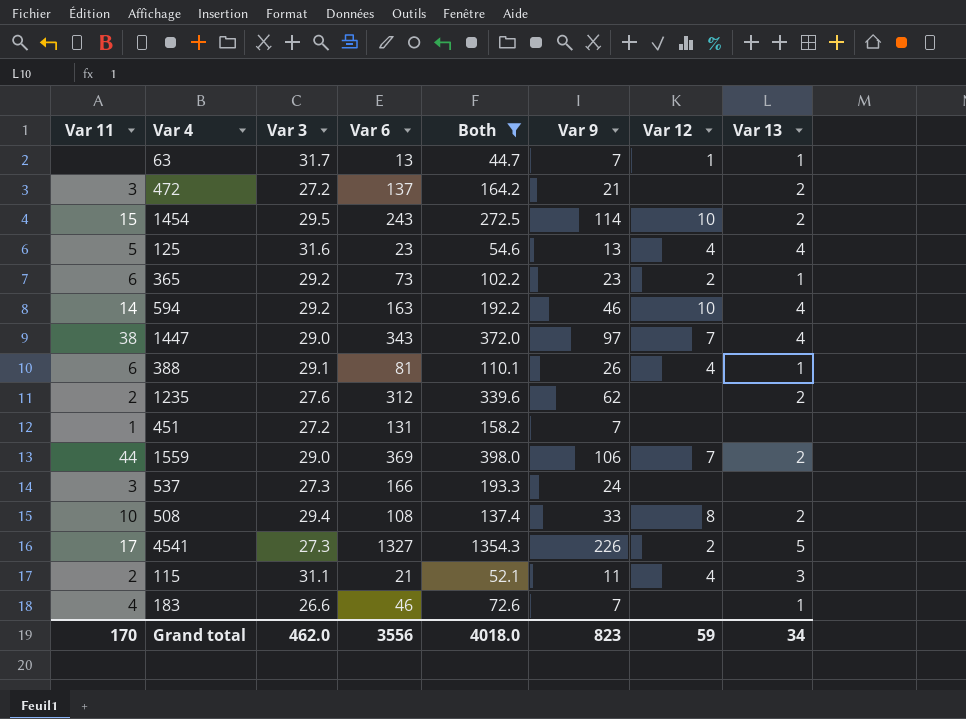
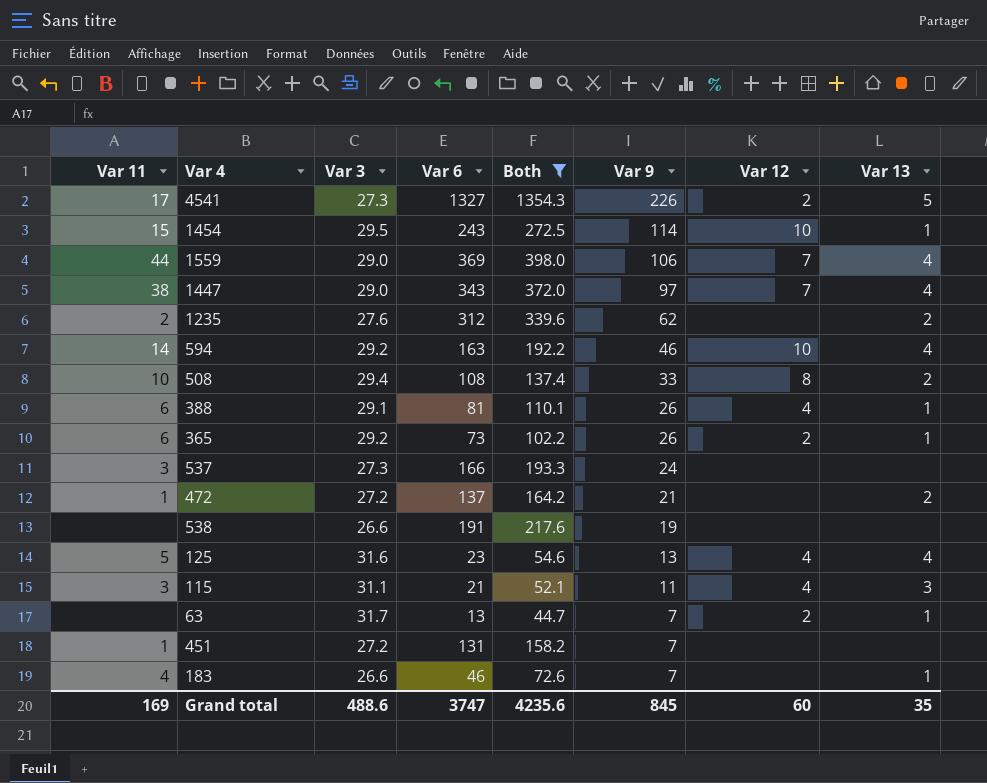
row order: none -> Var 9 descending
1454 | Var 13: 2 -> 1
1559 | Var 13: 2 -> 4
365 | Var 9: 23 -> 26
472 | Var 11: 3 -> 1
row 538: none -> none | 26.6 | 191 | 217.6 | 19 | none | none
115 | Var 11: 2 -> 3
63 | Var 12: 1 -> 2
Grand total | Var 11: 170 -> 169
Grand total | Var 3: 462.0 -> 488.6
Grand total | Var 6: 3556 -> 3747
Grand total | Both: 4018.0 -> 4235.6
Grand total | Var 9: 823 -> 845
Grand total | Var 12: 59 -> 60
Grand total | Var 13: 34 -> 35

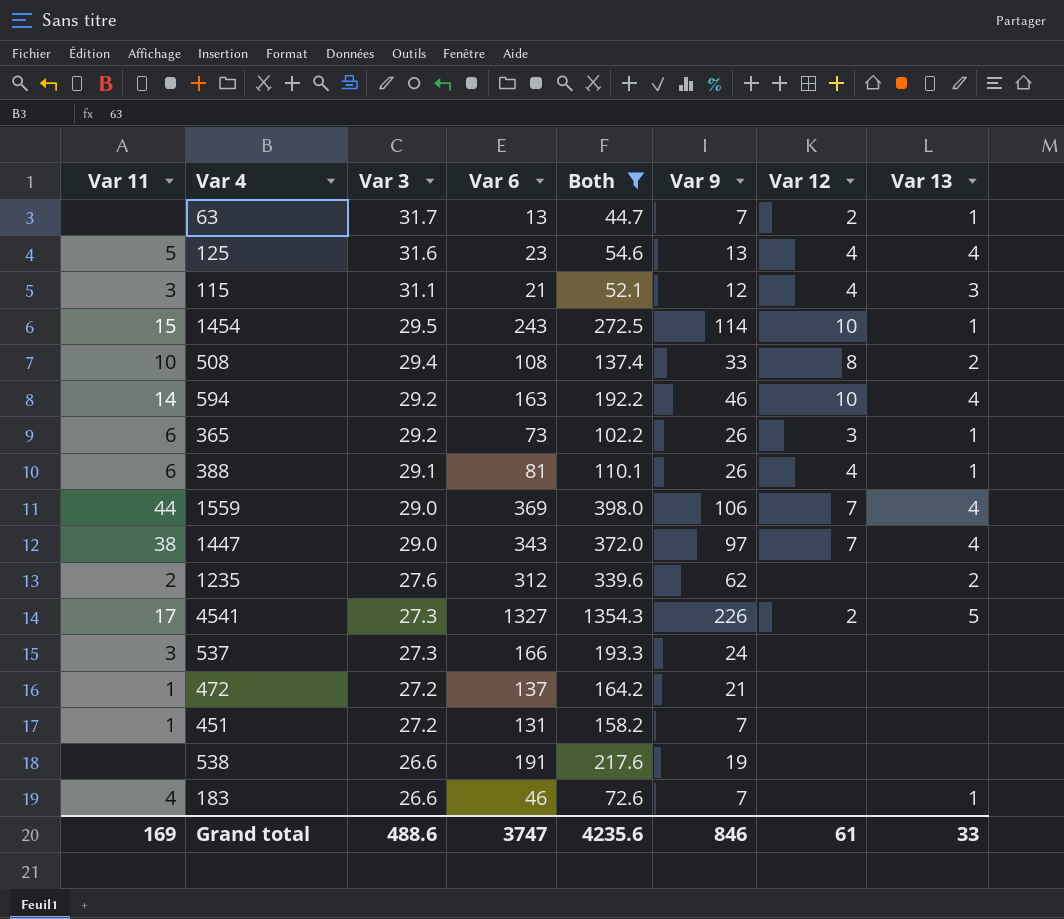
row order: Var 9 descending -> Var 3 descending
115 | Var 9: 11 -> 12
365 | Var 12: 2 -> 3
472 | Var 13: 2 -> none
Grand total | Var 9: 845 -> 846
Grand total | Var 12: 60 -> 61
Grand total | Var 13: 35 -> 33

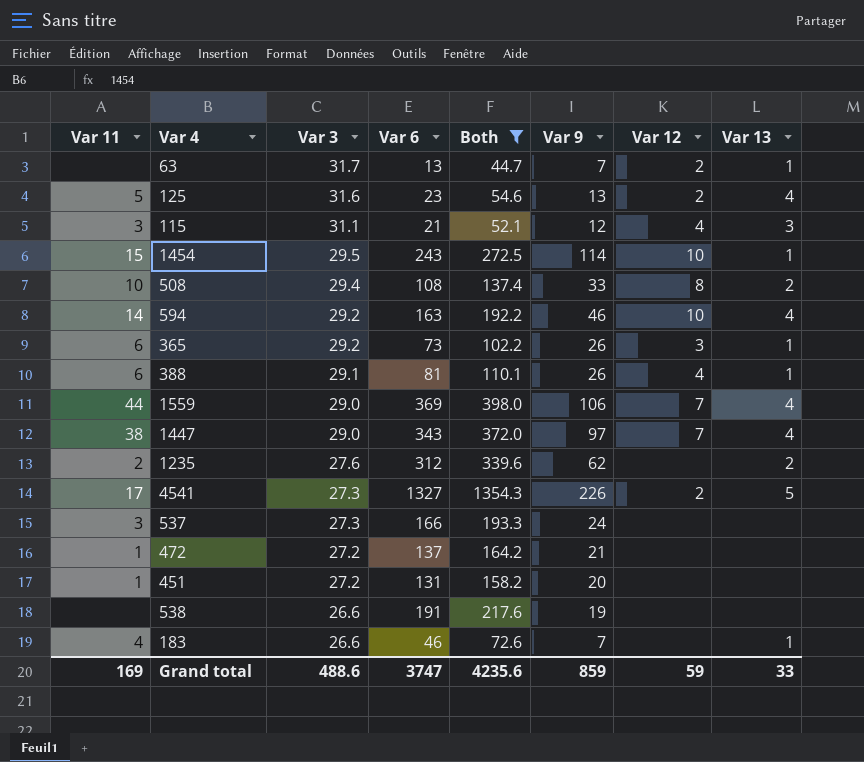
125 | Var 12: 4 -> 2
451 | Var 9: 7 -> 20
Grand total | Var 9: 846 -> 859
Grand total | Var 12: 61 -> 59

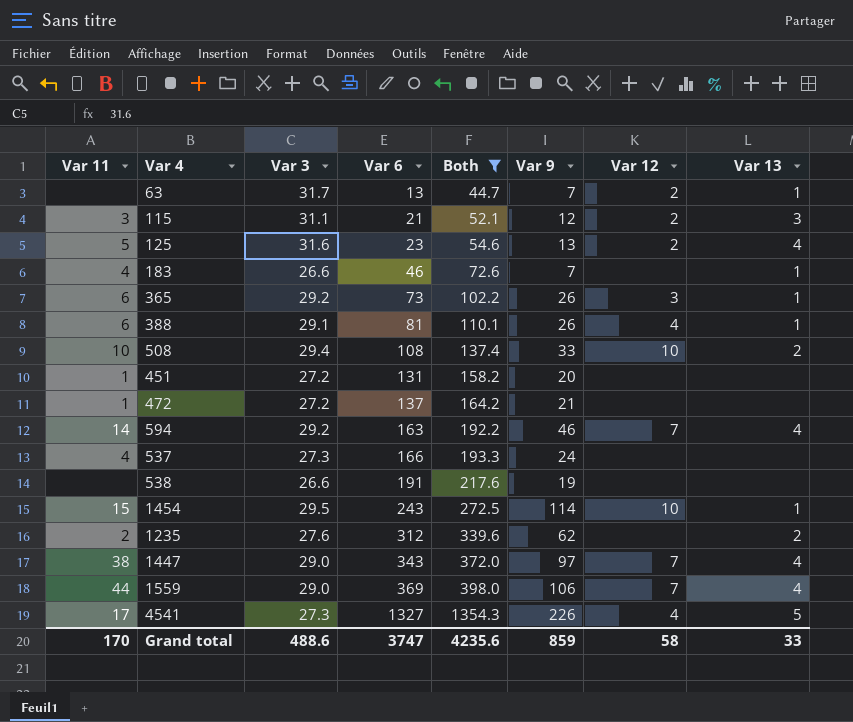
row order: Var 3 descending -> Var 6 ascending
115 | Var 12: 4 -> 2
508 | Var 12: 8 -> 10
594 | Var 12: 10 -> 7
537 | Var 11: 3 -> 4
4541 | Var 12: 2 -> 4
Grand total | Var 11: 169 -> 170
Grand total | Var 12: 59 -> 58

